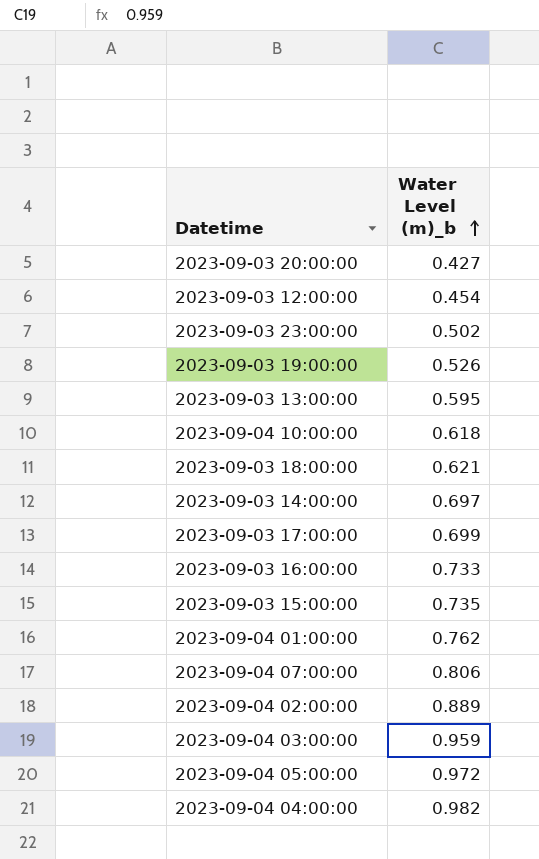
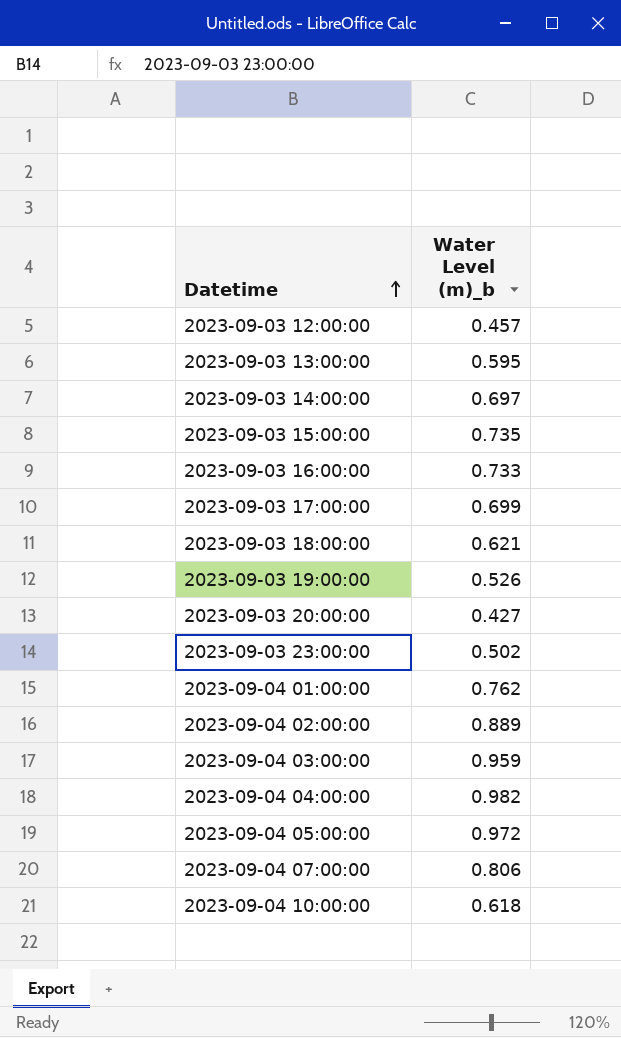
row order: Water Level (m)_b ascending -> Datetime ascending
2023-09-03 12:00:00 | Water Level (m)_b: 0.454 -> 0.457

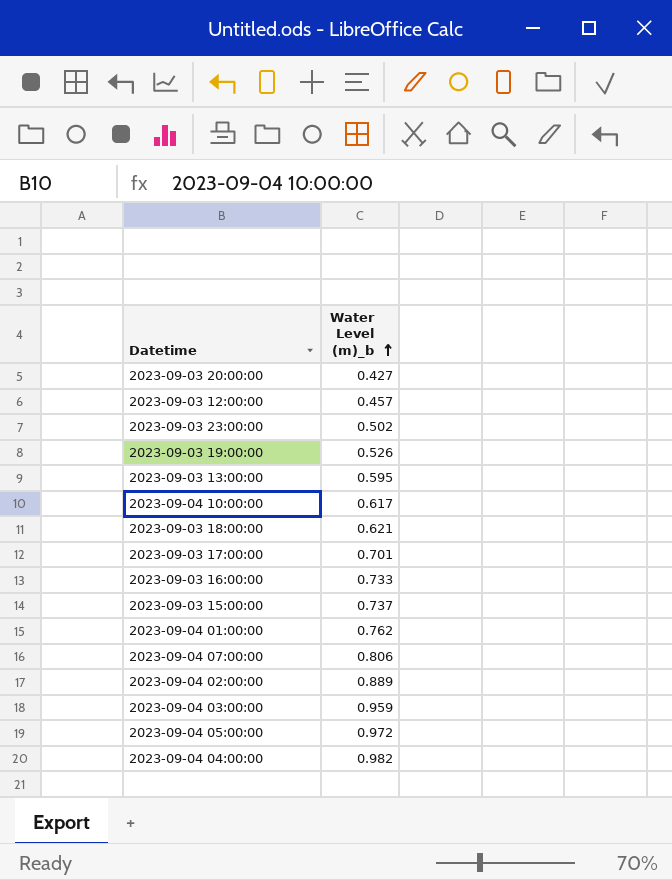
row order: Datetime ascending -> Water Level (m)_b ascending
row 2023-09-03 14:00:00: 0.697 -> none
2023-09-04 10:00:00 | Water Level (m)_b: 0.618 -> 0.617
2023-09-03 17:00:00 | Water Level (m)_b: 0.699 -> 0.701
2023-09-03 15:00:00 | Water Level (m)_b: 0.735 -> 0.737

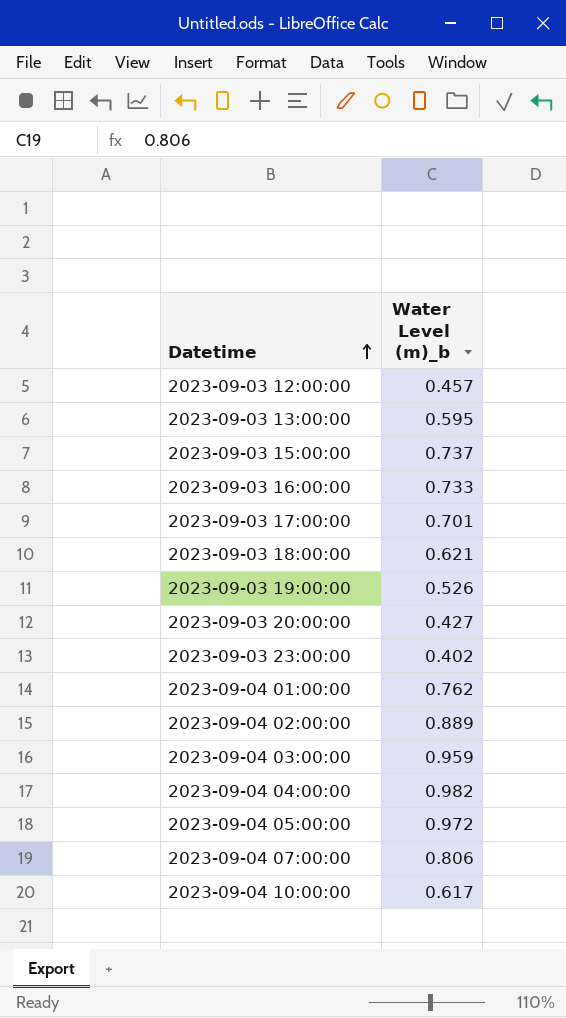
row order: Water Level (m)_b ascending -> Datetime ascending
2023-09-03 23:00:00 | Water Level (m)_b: 0.502 -> 0.402

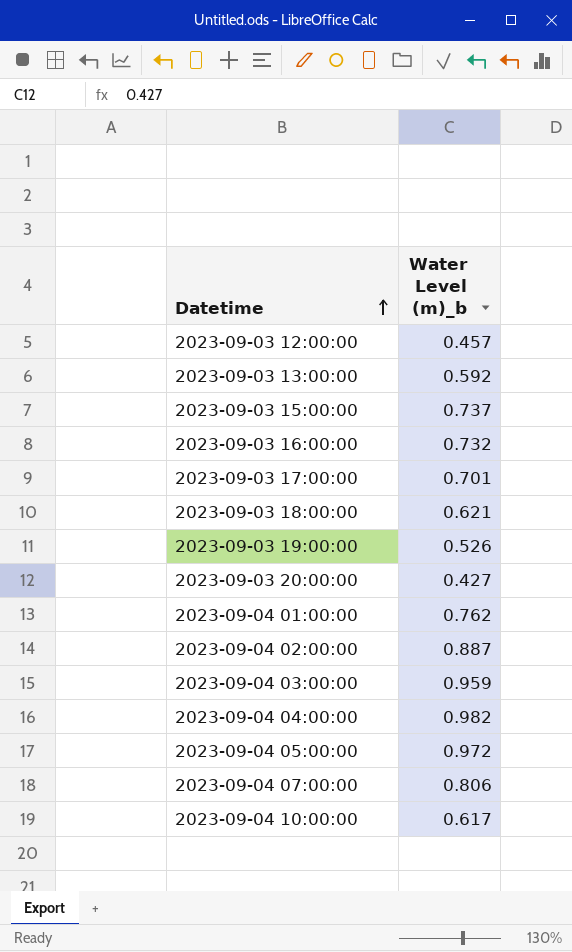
row 2023-09-03 23:00:00: 0.402 -> none
2023-09-03 13:00:00 | Water Level (m)_b: 0.595 -> 0.592
2023-09-03 16:00:00 | Water Level (m)_b: 0.733 -> 0.732
2023-09-04 02:00:00 | Water Level (m)_b: 0.889 -> 0.887

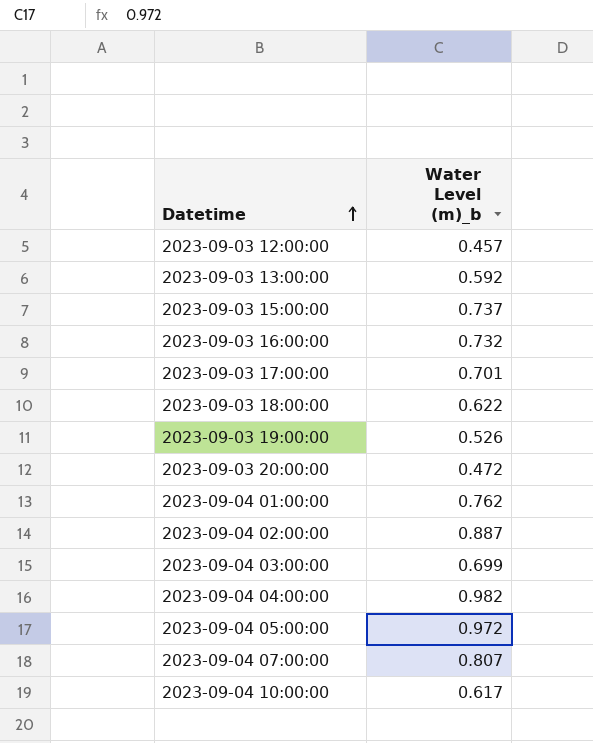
2023-09-03 18:00:00 | Water Level (m)_b: 0.621 -> 0.622
2023-09-03 20:00:00 | Water Level (m)_b: 0.427 -> 0.472
2023-09-04 03:00:00 | Water Level (m)_b: 0.959 -> 0.699
2023-09-04 07:00:00 | Water Level (m)_b: 0.806 -> 0.807

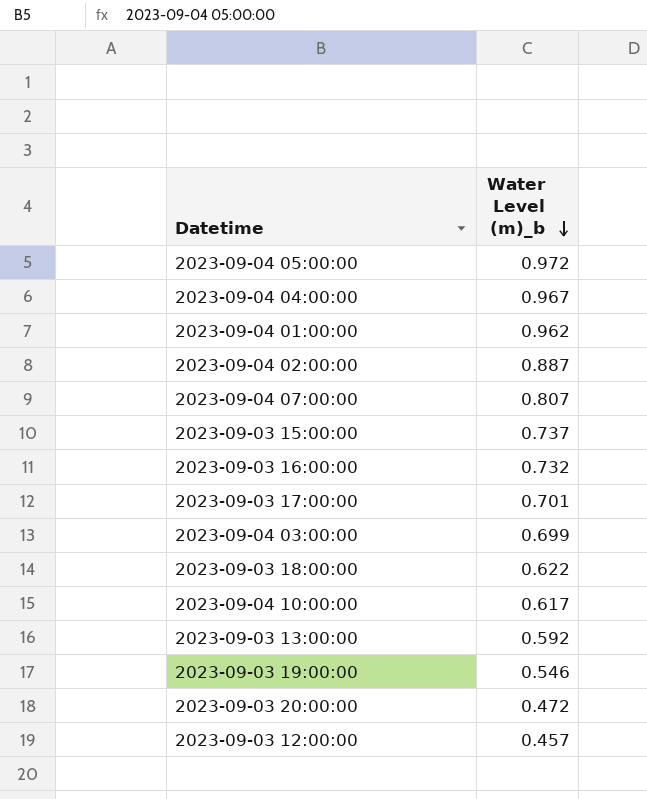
row order: Datetime ascending -> Water Level (m)_b descending
2023-09-04 04:00:00 | Water Level (m)_b: 0.982 -> 0.967
2023-09-04 01:00:00 | Water Level (m)_b: 0.762 -> 0.962
2023-09-03 19:00:00 | Water Level (m)_b: 0.526 -> 0.546

